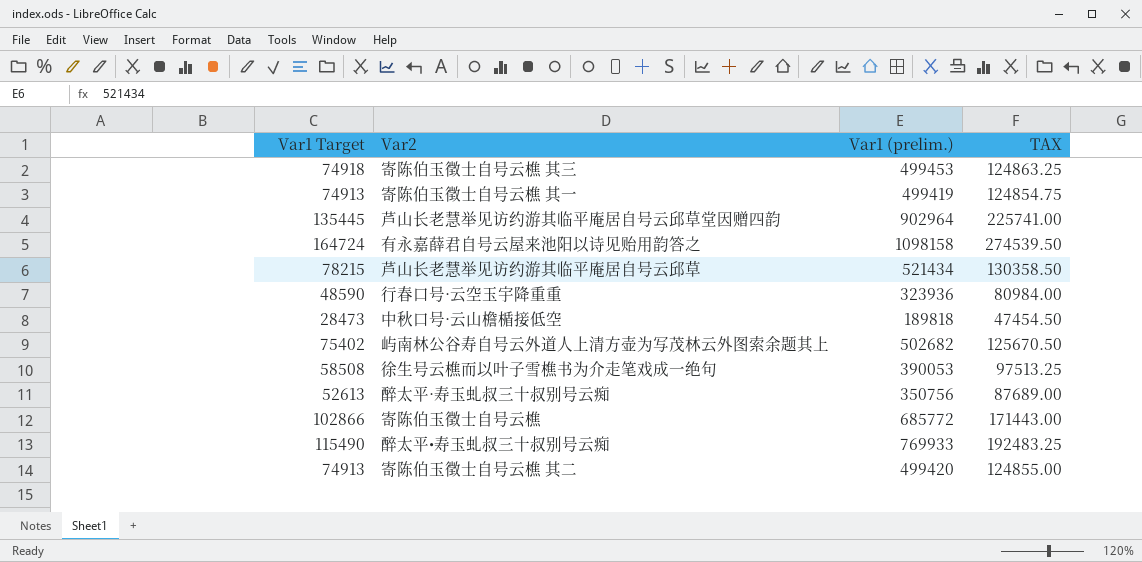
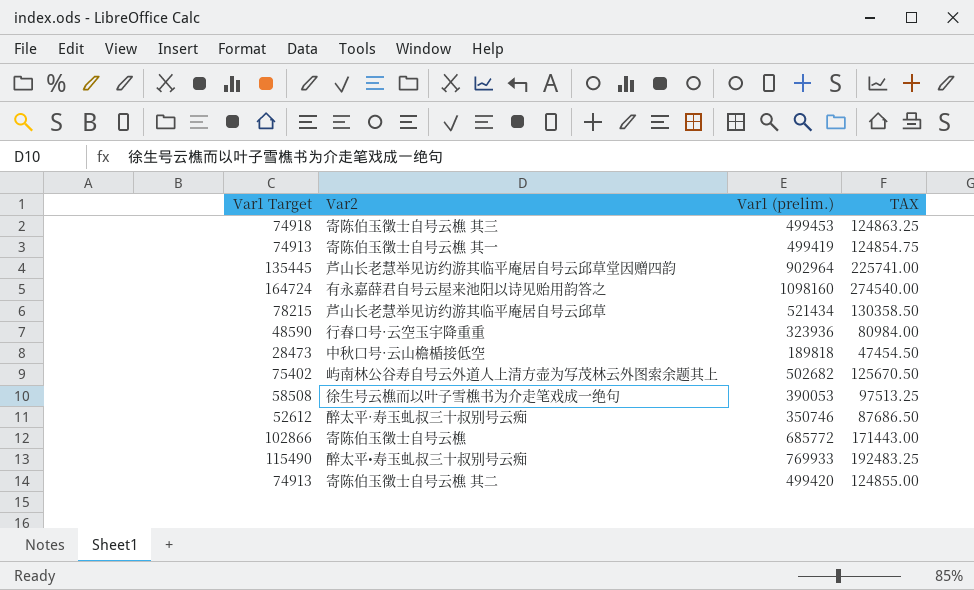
有永嘉薛君自号云屋来池阳以诗见贻用韵答之 | Var1 (prelim.): 1098158 -> 1098160
有永嘉薛君自号云屋来池阳以诗见贻用韵答之 | TAX: 274539.50 -> 274540.00
醉太平·寿玉虬叔三十叔别号云痴 | Var1 Target: 52613 -> 52612
醉太平·寿玉虬叔三十叔别号云痴 | Var1 (prelim.): 350756 -> 350746
醉太平·寿玉虬叔三十叔别号云痴 | TAX: 87689.00 -> 87686.50

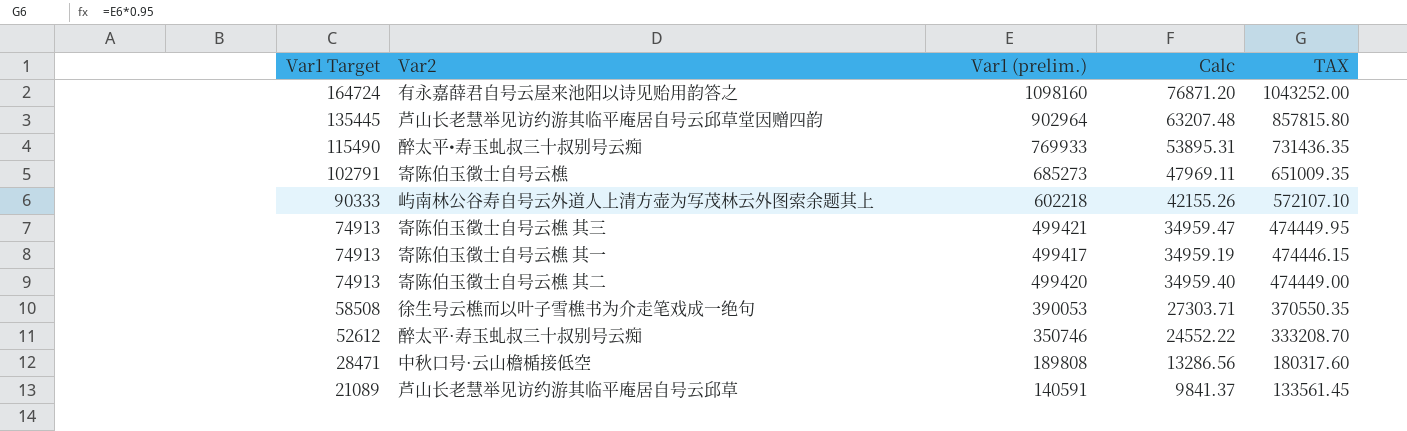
row order: none -> Var1 Target descending
column Calc | formula: none -> [Var1 (prelim.)] * 0.07
column TAX | formula: [Var1 (prelim.)] * 0.25 -> [Var1 (prelim.)] * 0.95
row 行春口号·云空玉宇降重重: 48590 | 323936 | 80984.00 -> none
寄陈伯玉徵士自号云樵 | Var1 Target: 102866 -> 102791
寄陈伯玉徵士自号云樵 | Var1 (prelim.): 685772 -> 685273
屿南林公谷寿自号云外道人上清方壶为写茂林云外图索余题其上 | Var1 Target: 75402 -> 90333
屿南林公谷寿自号云外道人上清方壶为写茂林云外图索余题其上 | Var1 (prelim.): 502682 -> 602218
寄陈伯玉徵士自号云樵 其三 | Var1 Target: 74918 -> 74913
寄陈伯玉徵士自号云樵 其三 | Var1 (prelim.): 499453 -> 499421
寄陈伯玉徵士自号云樵 其一 | Var1 (prelim.): 499419 -> 499417
中秋口号·云山檐楯接低空 | Var1 Target: 28473 -> 28471
中秋口号·云山檐楯接低空 | Var1 (prelim.): 189818 -> 189808
芦山长老慧举见访约游其临平庵居自号云邱草 | Var1 Target: 78215 -> 21089
芦山长老慧举见访约游其临平庵居自号云邱草 | Var1 (prelim.): 521434 -> 140591

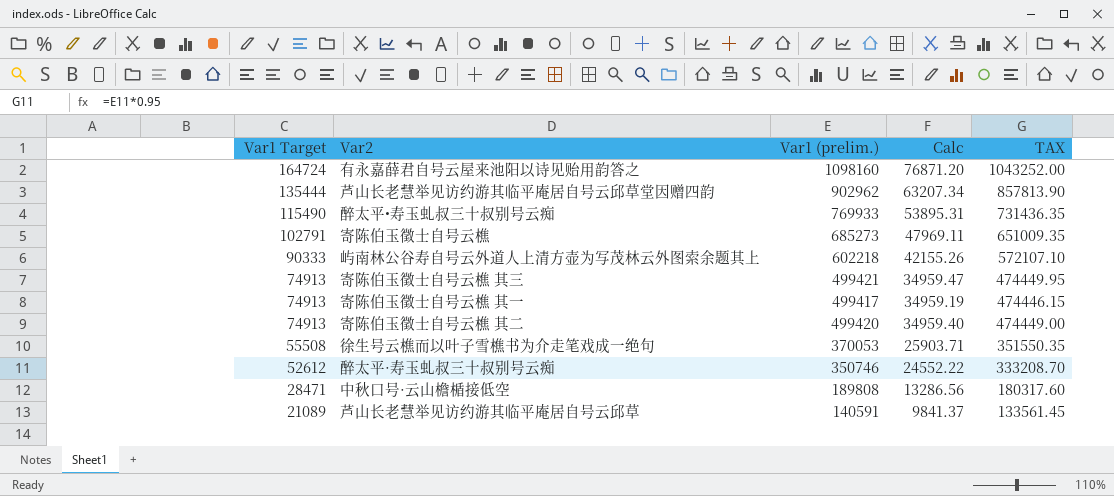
芦山长老慧举见访约游其临平庵居自号云邱草堂因赠四韵 | Var1 Target: 135445 -> 135444
芦山长老慧举见访约游其临平庵居自号云邱草堂因赠四韵 | Var1 (prelim.): 902964 -> 902962
芦山长老慧举见访约游其临平庵居自号云邱草堂因赠四韵 | Calc: 63207.48 -> 63207.34
芦山长老慧举见访约游其临平庵居自号云邱草堂因赠四韵 | TAX: 857815.80 -> 857813.90
徐生号云樵而以叶子雪樵书为介走笔戏成一绝句 | Var1 Target: 58508 -> 55508
徐生号云樵而以叶子雪樵书为介走笔戏成一绝句 | Var1 (prelim.): 390053 -> 370053
徐生号云樵而以叶子雪樵书为介走笔戏成一绝句 | Calc: 27303.71 -> 25903.71
徐生号云樵而以叶子雪樵书为介走笔戏成一绝句 | TAX: 370550.35 -> 351550.35

